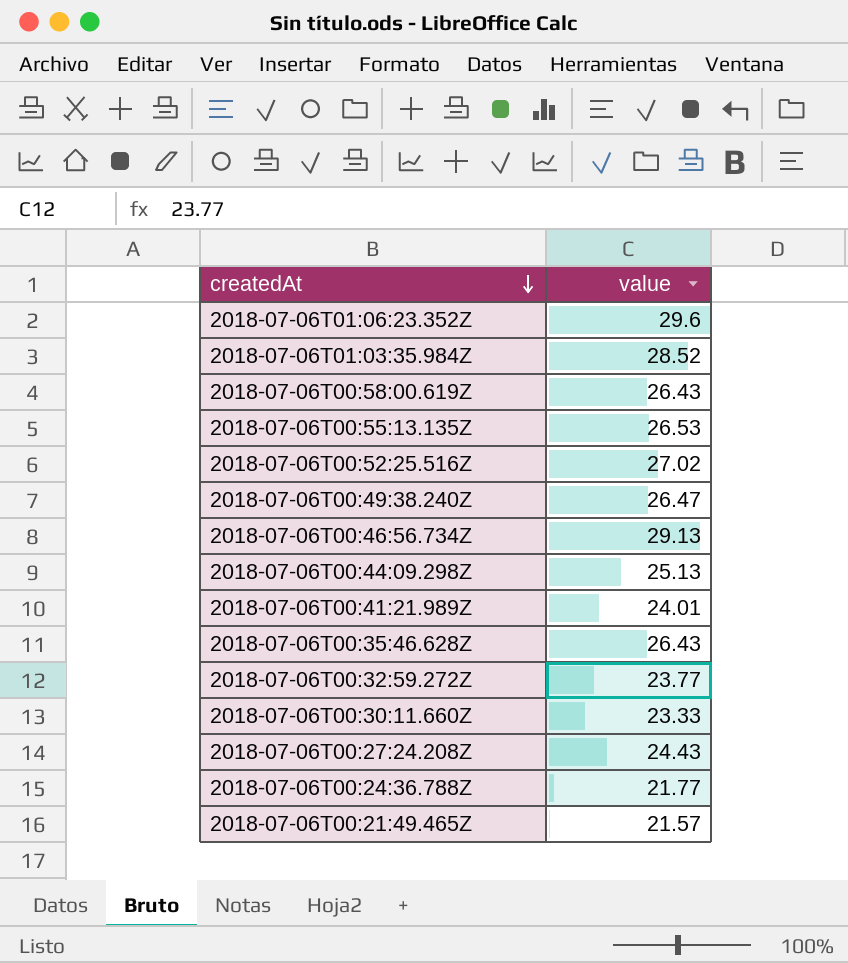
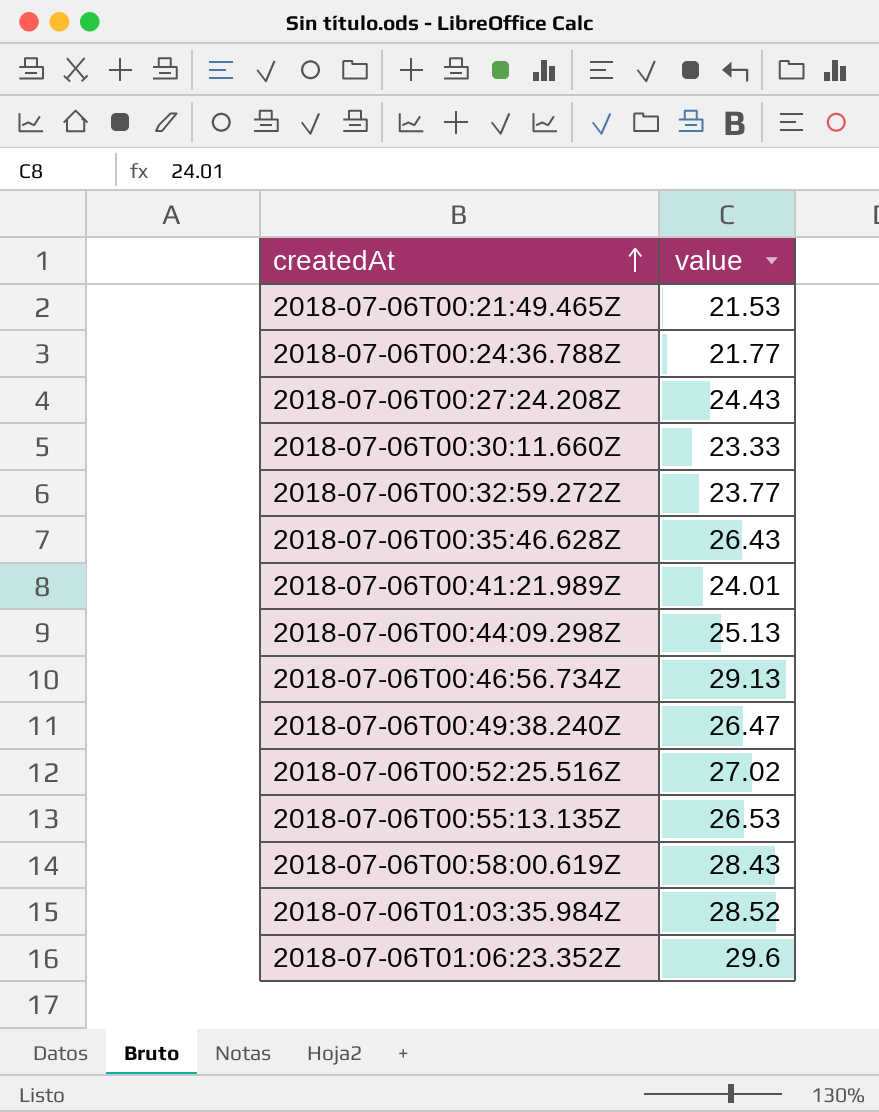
row order: createdAt descending -> createdAt ascending
2018-07-06T00:21:49.465Z | value: 21.57 -> 21.53
2018-07-06T00:58:00.619Z | value: 26.43 -> 28.43

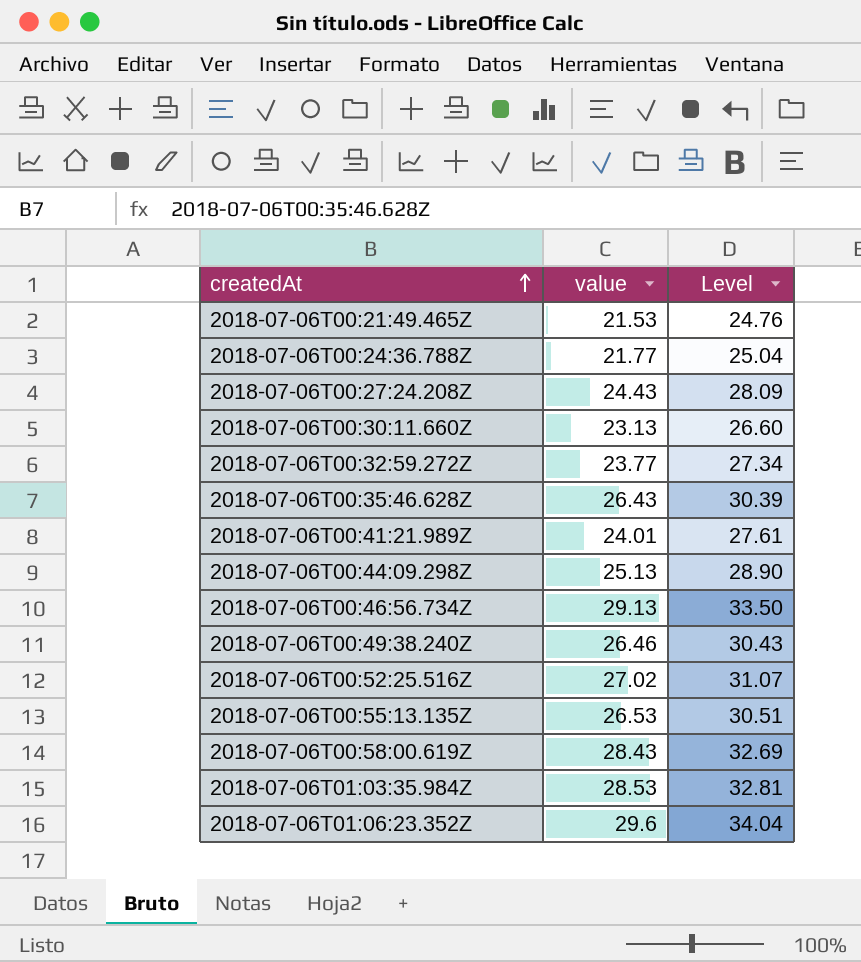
column Level | formula: none -> [value] * 1.15
2018-07-06T00:30:11.660Z | value: 23.33 -> 23.13
2018-07-06T00:49:38.240Z | value: 26.47 -> 26.46
2018-07-06T01:03:35.984Z | value: 28.52 -> 28.53

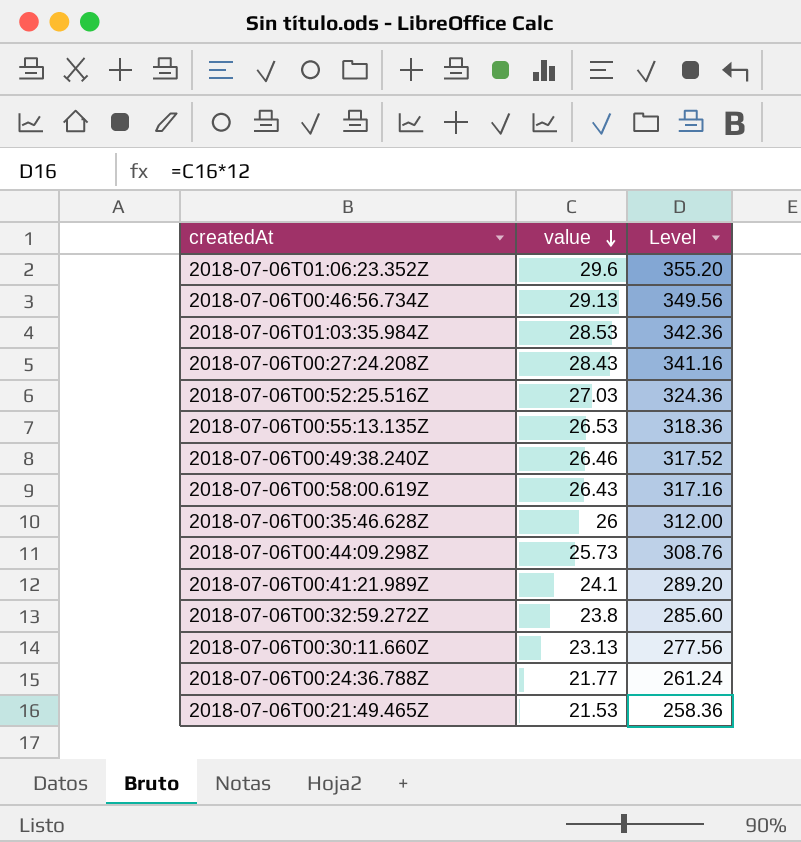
row order: createdAt ascending -> value descending
column Level | formula: [value] * 1.15 -> [value] * 12
2018-07-06T00:27:24.208Z | value: 24.43 -> 28.43
2018-07-06T00:52:25.516Z | value: 27.02 -> 27.03
2018-07-06T00:58:00.619Z | value: 28.43 -> 26.43
2018-07-06T00:35:46.628Z | value: 26.43 -> 26
2018-07-06T00:44:09.298Z | value: 25.13 -> 25.73
2018-07-06T00:41:21.989Z | value: 24.01 -> 24.1
2018-07-06T00:32:59.272Z | value: 23.77 -> 23.8

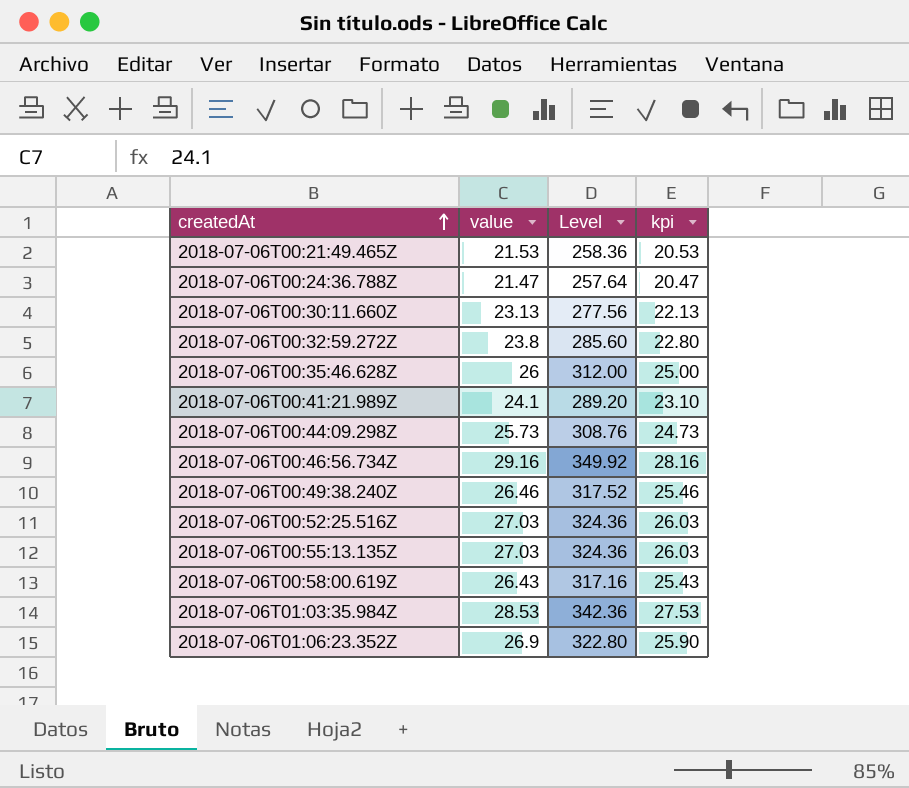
row order: value descending -> createdAt ascending
column kpi | formula: none -> [value] - 1
row 2018-07-06T00:27:24.208Z: 28.43 | 341.16 -> none
2018-07-06T00:24:36.788Z | value: 21.77 -> 21.47
2018-07-06T00:24:36.788Z | Level: 261.24 -> 257.64
2018-07-06T00:46:56.734Z | value: 29.13 -> 29.16
2018-07-06T00:46:56.734Z | Level: 349.56 -> 349.92
2018-07-06T00:55:13.135Z | value: 26.53 -> 27.03
2018-07-06T00:55:13.135Z | Level: 318.36 -> 324.36
2018-07-06T01:06:23.352Z | value: 29.6 -> 26.9
2018-07-06T01:06:23.352Z | Level: 355.20 -> 322.80

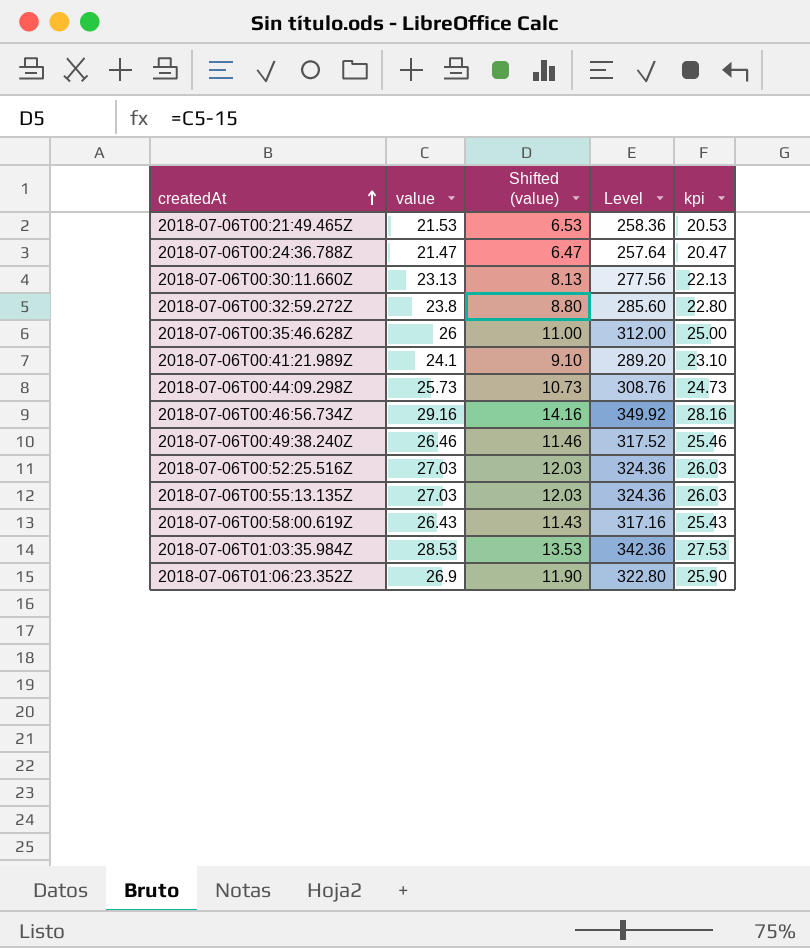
column Shifted (value) | formula: none -> [value] - 15

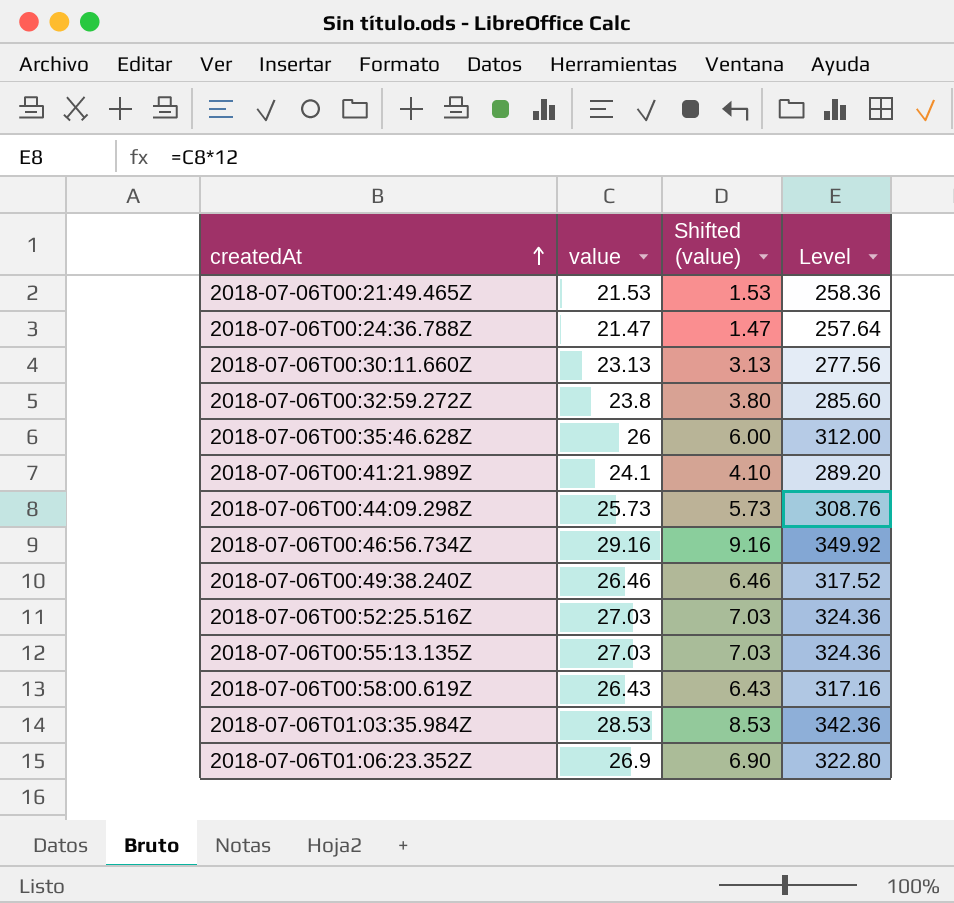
column kpi | formula: [value] - 1 -> none
column Shifted (value) | formula: [value] - 15 -> [value] - 20

